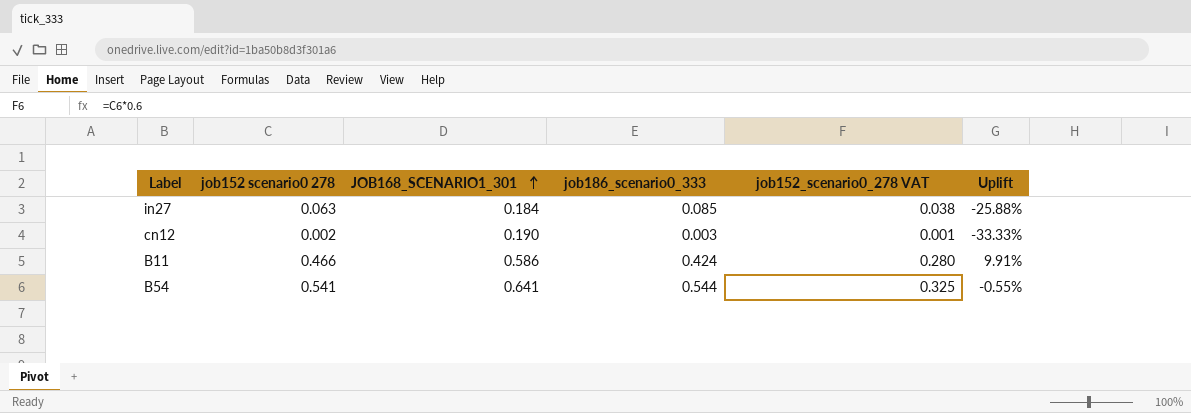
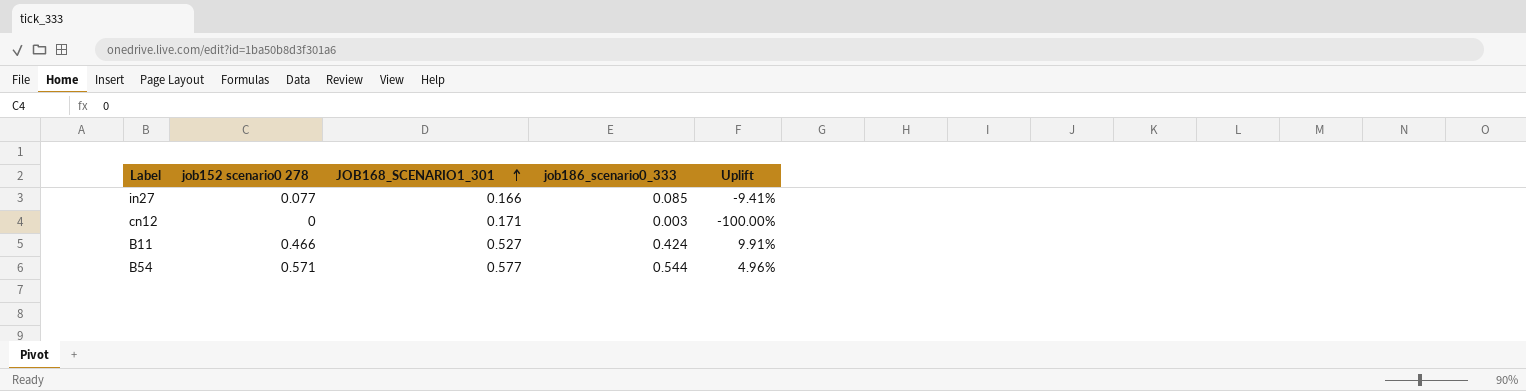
column job152_scenario0_278 VAT | formula: [job152 scenario0 278] * 0.6 -> none
in27 | job152 scenario0 278: 0.063 -> 0.077
in27 | JOB168_SCENARIO1_301: 0.184 -> 0.166
in27 | Uplift: -25.88% -> -9.41%
cn12 | job152 scenario0 278: 0.002 -> 0
cn12 | JOB168_SCENARIO1_301: 0.190 -> 0.171
cn12 | Uplift: -33.33% -> -100.00%
B11 | JOB168_SCENARIO1_301: 0.586 -> 0.527
B54 | job152 scenario0 278: 0.541 -> 0.571
B54 | JOB168_SCENARIO1_301: 0.641 -> 0.577
B54 | Uplift: -0.55% -> 4.96%

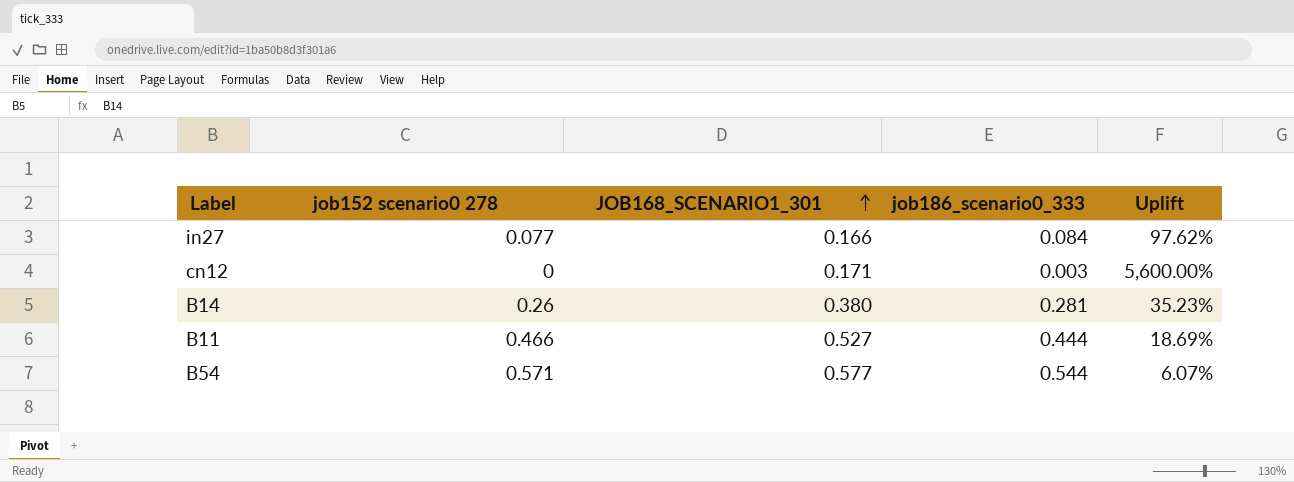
column Uplift | formula: ([job152 scenario0 278] - [job186_scenario0_333]) / [job186_scenario0_333] -> ([JOB168_SCENARIO1_301] - [job186_scenario0_333]) / [job186_scenario0_333]
in27 | job186_scenario0_333: 0.085 -> 0.084
row B14: none -> 0.26 | 0.380 | 0.281 | 35.23%
B11 | job186_scenario0_333: 0.424 -> 0.444

